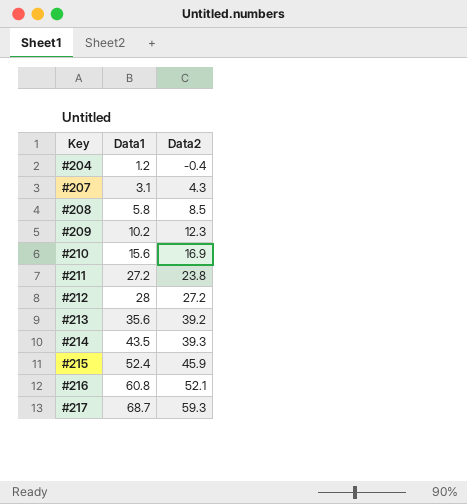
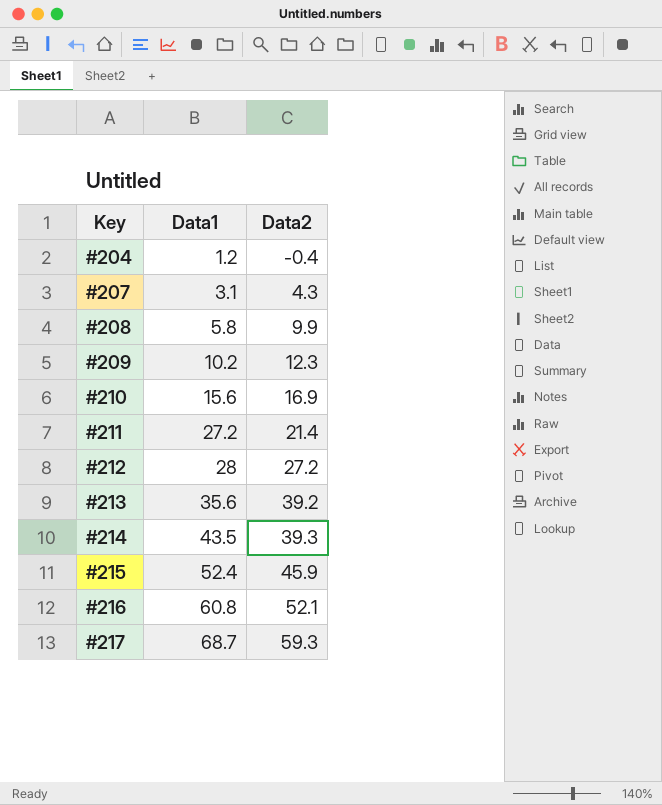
#208 | Data2: 8.5 -> 9.9
#211 | Data2: 23.8 -> 21.4

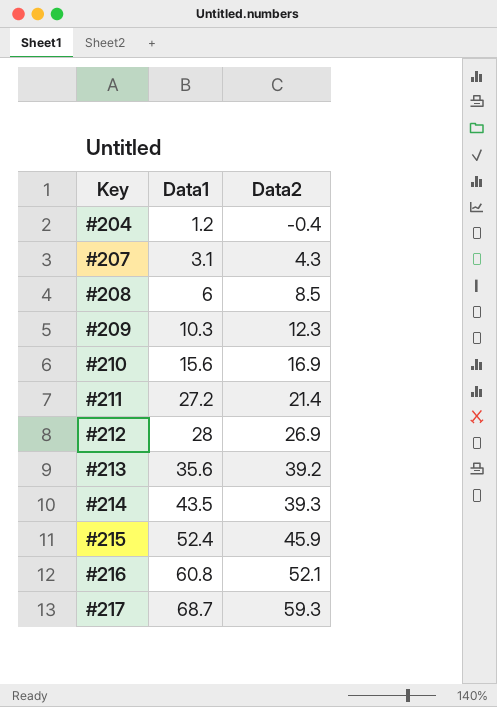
#208 | Data1: 5.8 -> 6
#208 | Data2: 9.9 -> 8.5
#209 | Data1: 10.2 -> 10.3
#212 | Data2: 27.2 -> 26.9

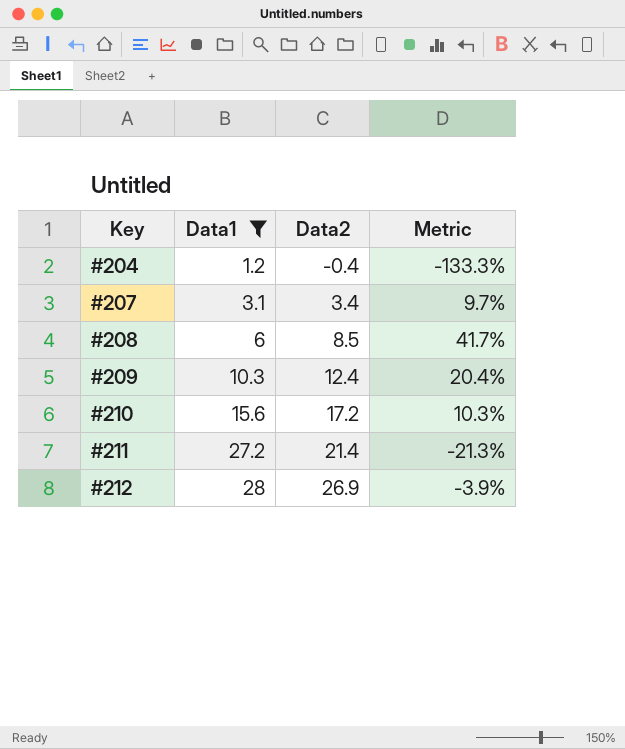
filter: none -> Data1 <= 28
column Metric | formula: none -> ([Data2] - [Data1]) / [Data1]
#207 | Data2: 4.3 -> 3.4
#209 | Data2: 12.3 -> 12.4
#210 | Data2: 16.9 -> 17.2

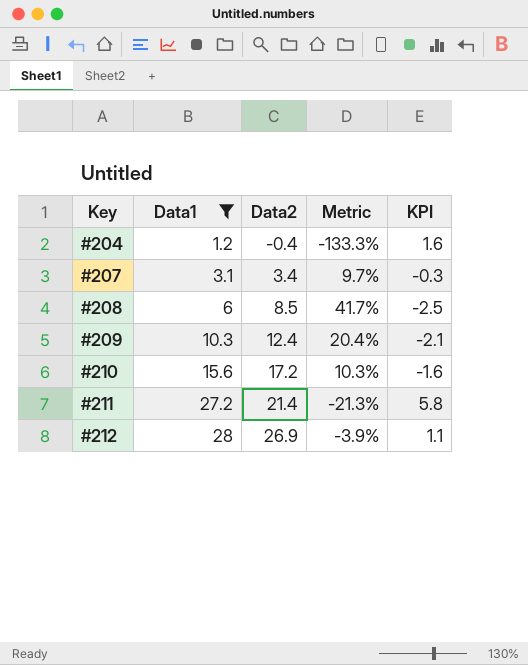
column KPI | formula: none -> [Data1] - [Data2]

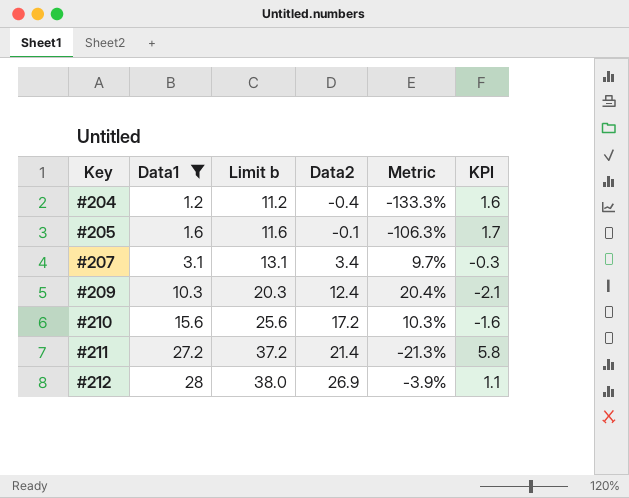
column Limit b | formula: none -> [Data1] + 10
row #208: 6 | 8.5 | 41.7% | -2.5 -> none
row #205: none -> 1.6 | 11.6 | -0.1 | -106.3% | 1.7

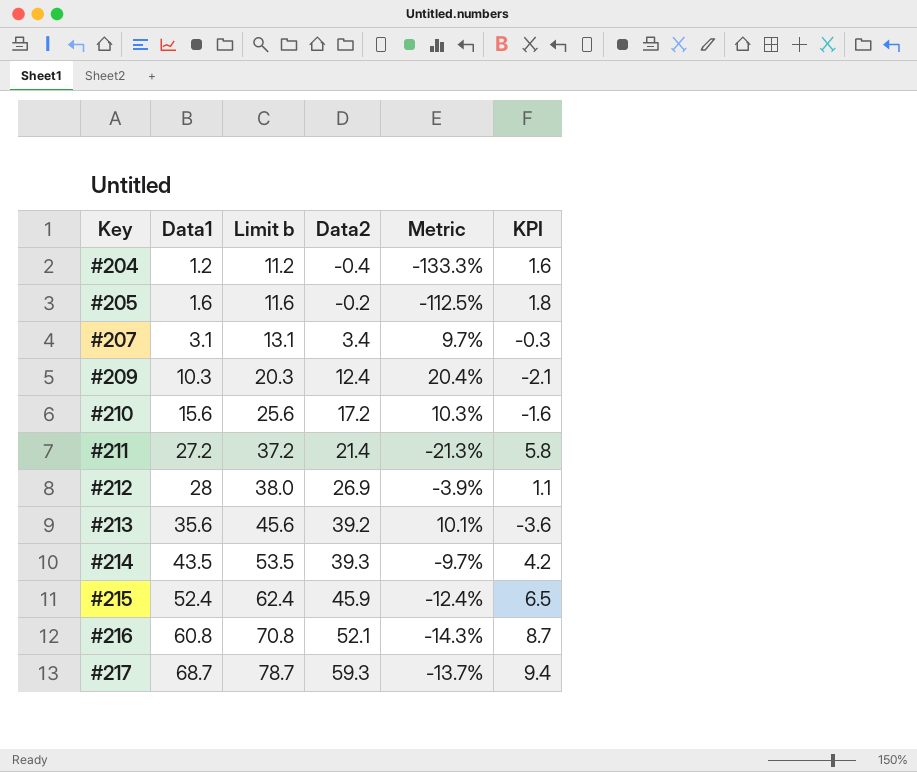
filter: Data1 <= 28 -> none
#205 | Data2: -0.1 -> -0.2
#205 | Metric: -106.3% -> -112.5%
#205 | KPI: 1.7 -> 1.8

